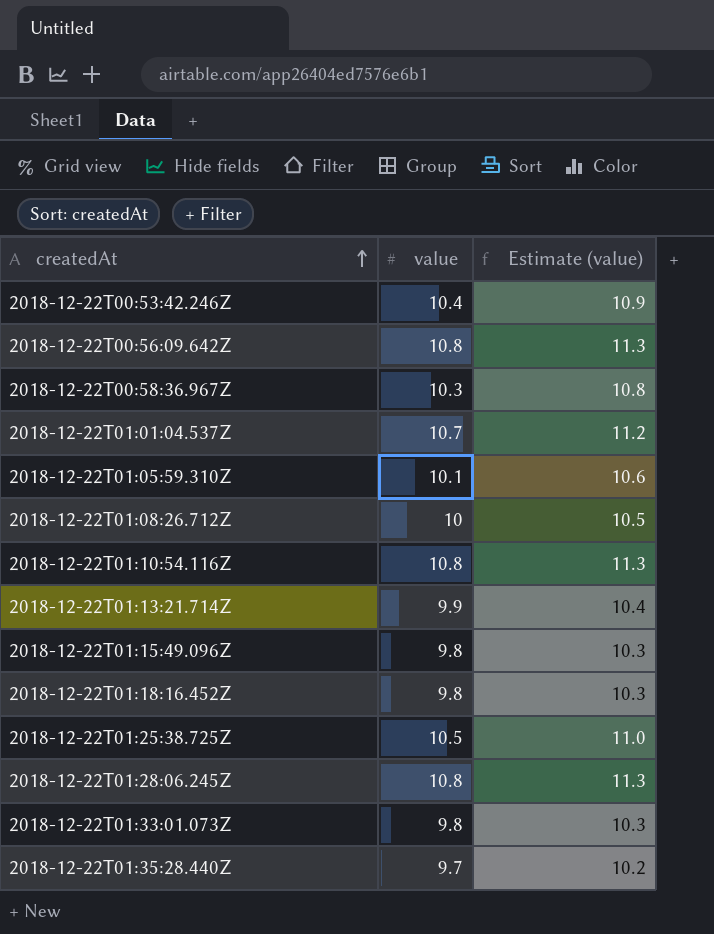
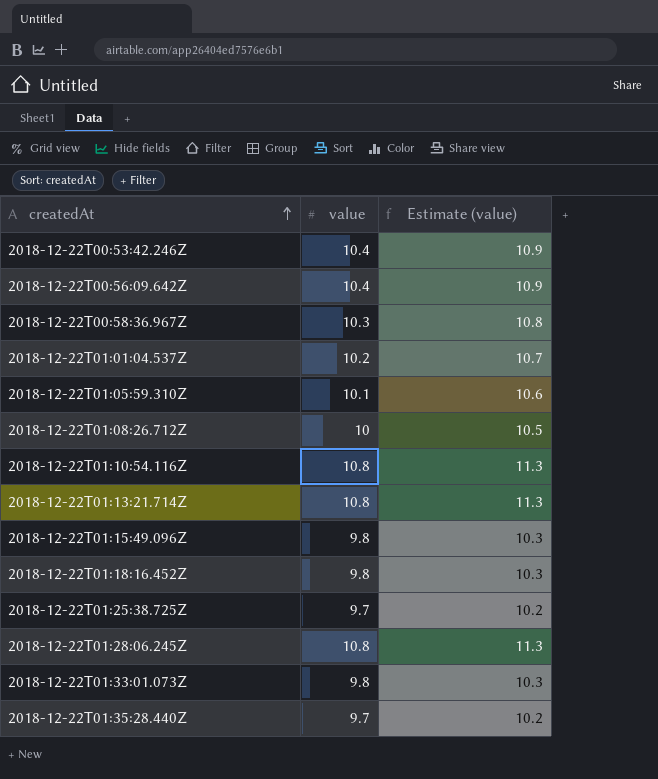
2018-12-22T00:56:09.642Z | value: 10.8 -> 10.4
2018-12-22T00:56:09.642Z | Estimate (value): 11.3 -> 10.9
2018-12-22T01:01:04.537Z | value: 10.7 -> 10.2
2018-12-22T01:01:04.537Z | Estimate (value): 11.2 -> 10.7
2018-12-22T01:13:21.714Z | value: 9.9 -> 10.8
2018-12-22T01:13:21.714Z | Estimate (value): 10.4 -> 11.3
2018-12-22T01:25:38.725Z | value: 10.5 -> 9.7
2018-12-22T01:25:38.725Z | Estimate (value): 11.0 -> 10.2

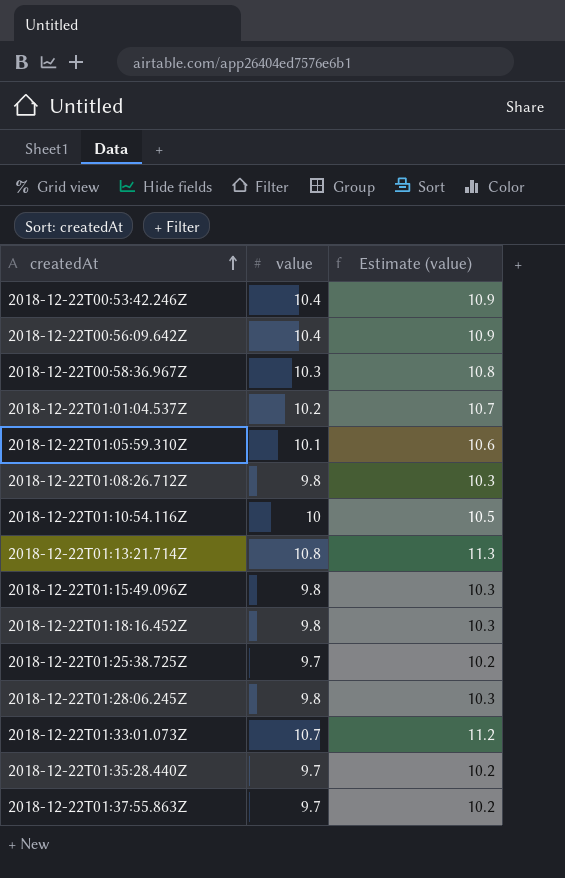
2018-12-22T01:08:26.712Z | value: 10 -> 9.8
2018-12-22T01:08:26.712Z | Estimate (value): 10.5 -> 10.3
2018-12-22T01:10:54.116Z | value: 10.8 -> 10
2018-12-22T01:10:54.116Z | Estimate (value): 11.3 -> 10.5
2018-12-22T01:28:06.245Z | value: 10.8 -> 9.8
2018-12-22T01:28:06.245Z | Estimate (value): 11.3 -> 10.3
2018-12-22T01:33:01.073Z | value: 9.8 -> 10.7
2018-12-22T01:33:01.073Z | Estimate (value): 10.3 -> 11.2
row 2018-12-22T01:37:55.863Z: none -> 9.7 | 10.2

